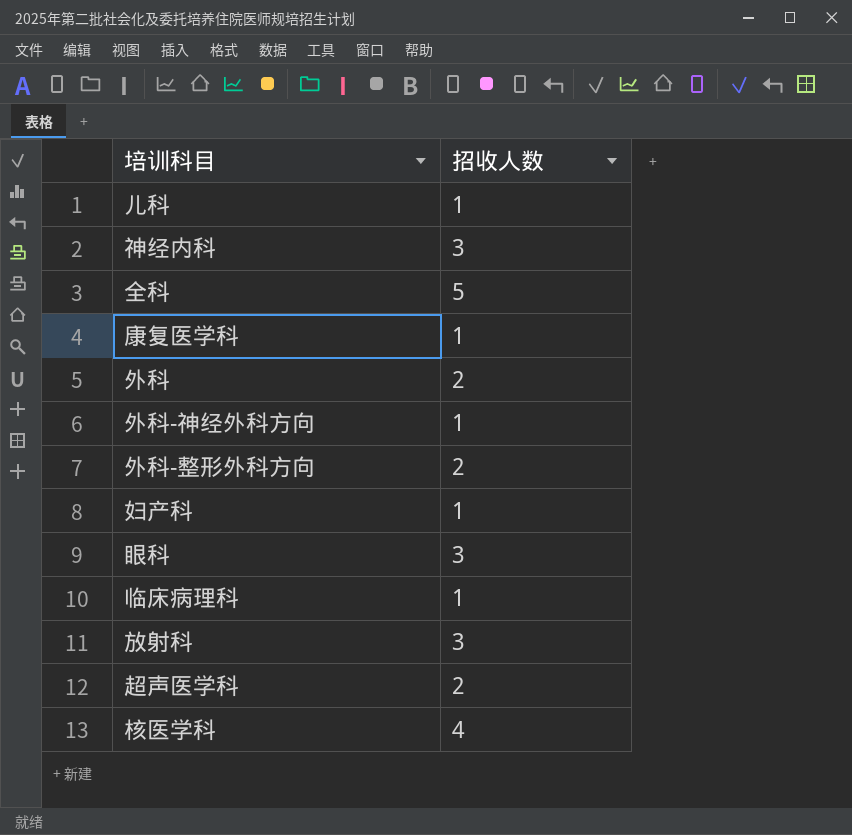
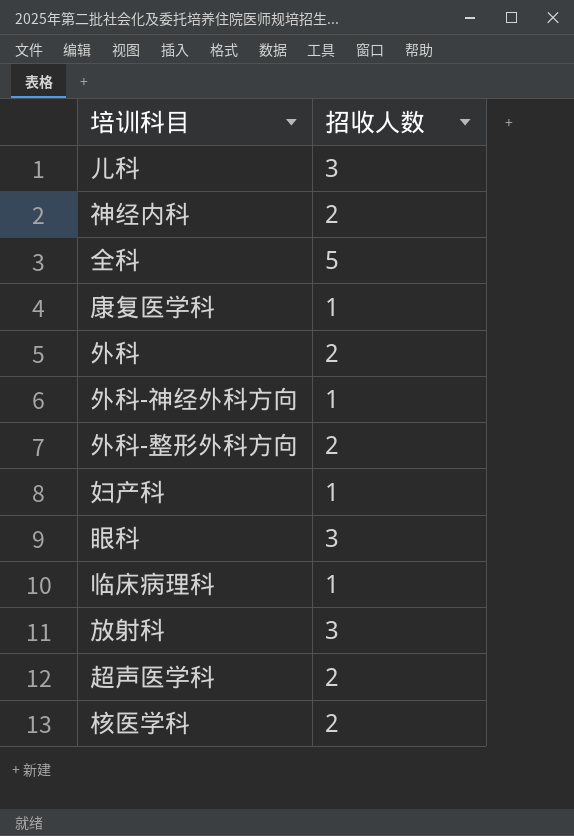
儿科 | 招收人数: 1 -> 3
神经内科 | 招收人数: 3 -> 2
核医学科 | 招收人数: 4 -> 2

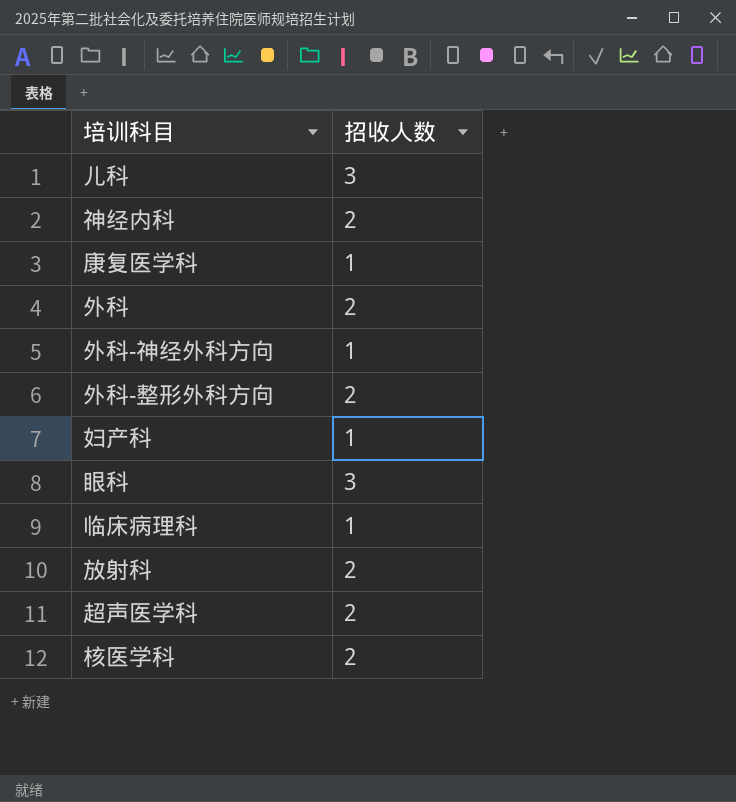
row 全科: 5 -> none
放射科 | 招收人数: 3 -> 2

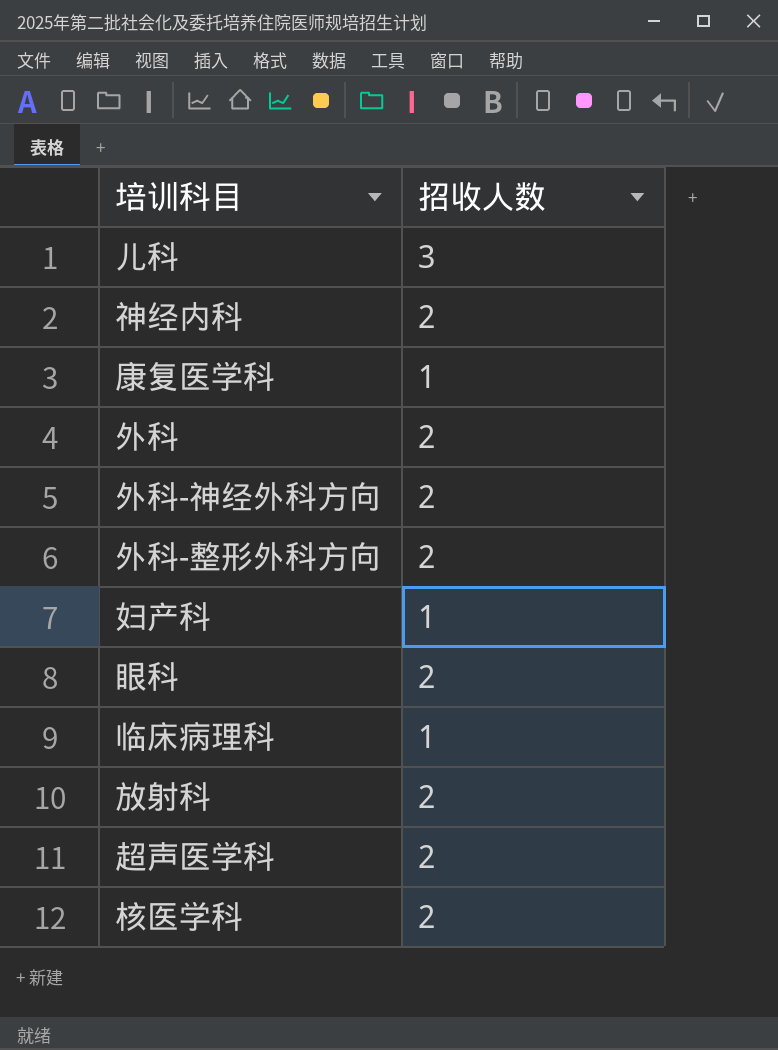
外科-神经外科方向 | 招收人数: 1 -> 2
眼科 | 招收人数: 3 -> 2

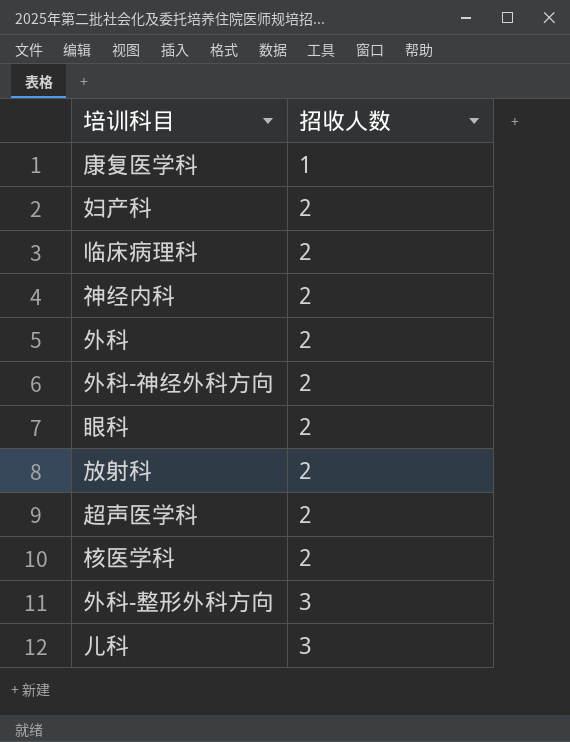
row order: none -> 招收人数 ascending
妇产科 | 招收人数: 1 -> 2
临床病理科 | 招收人数: 1 -> 2
外科-整形外科方向 | 招收人数: 2 -> 3

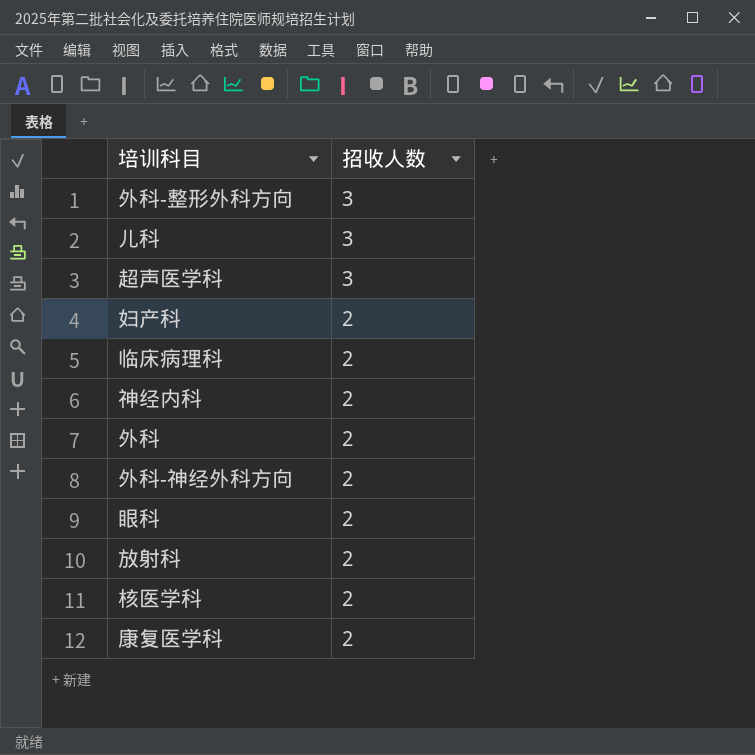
row order: 招收人数 ascending -> 招收人数 descending
超声医学科 | 招收人数: 2 -> 3
康复医学科 | 招收人数: 1 -> 2

